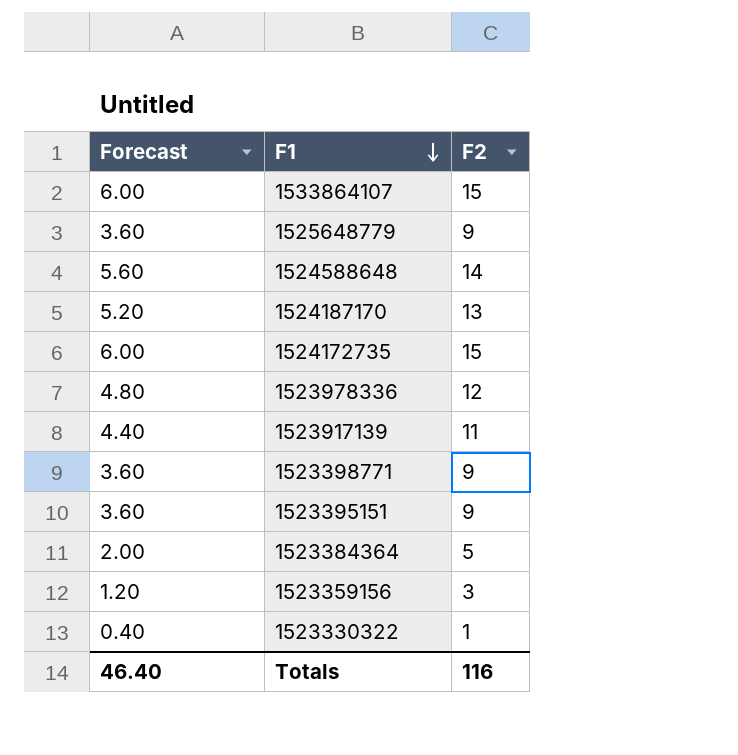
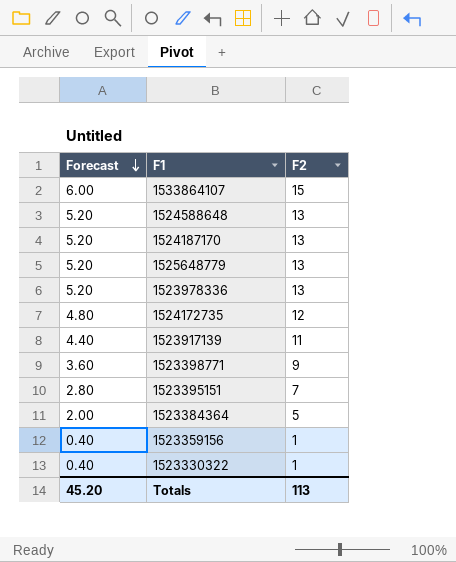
row order: F1 descending -> Forecast descending
1524588648 | Forecast: 5.60 -> 5.20
1524588648 | F2: 14 -> 13
1525648779 | Forecast: 3.60 -> 5.20
1525648779 | F2: 9 -> 13
1523978336 | Forecast: 4.80 -> 5.20
1523978336 | F2: 12 -> 13
1524172735 | Forecast: 6.00 -> 4.80
1524172735 | F2: 15 -> 12
1523395151 | Forecast: 3.60 -> 2.80
1523395151 | F2: 9 -> 7
1523359156 | Forecast: 1.20 -> 0.40
1523359156 | F2: 3 -> 1
Totals | Forecast: 46.40 -> 45.20
Totals | F2: 116 -> 113

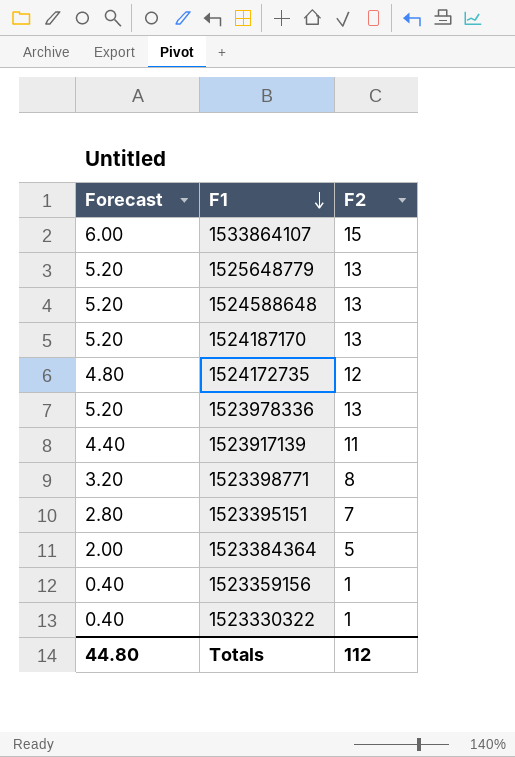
row order: Forecast descending -> F1 descending
1523398771 | Forecast: 3.60 -> 3.20
1523398771 | F2: 9 -> 8
Totals | Forecast: 45.20 -> 44.80
Totals | F2: 113 -> 112

